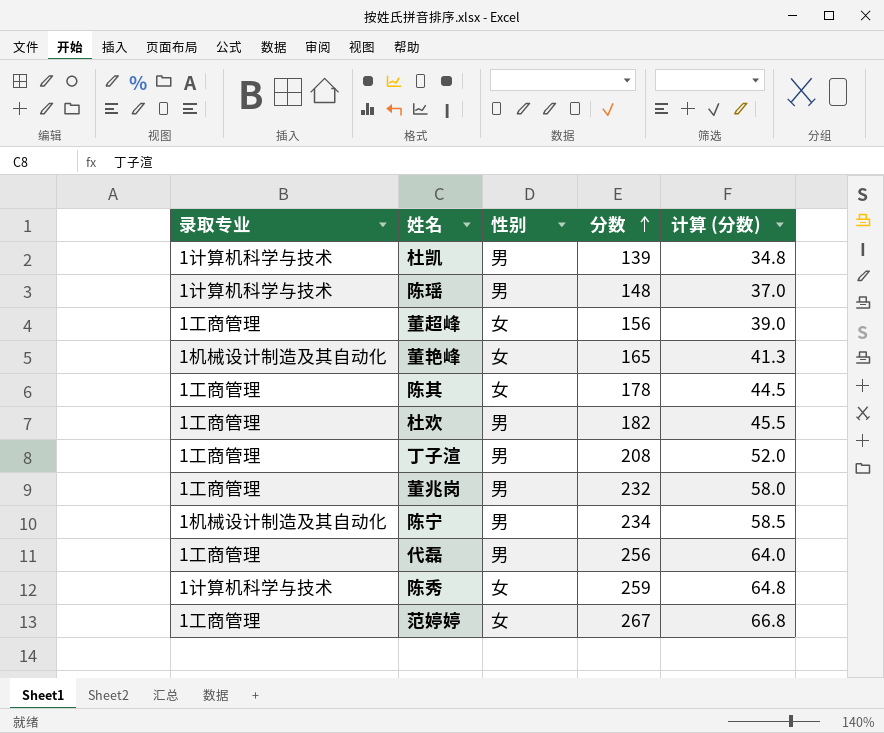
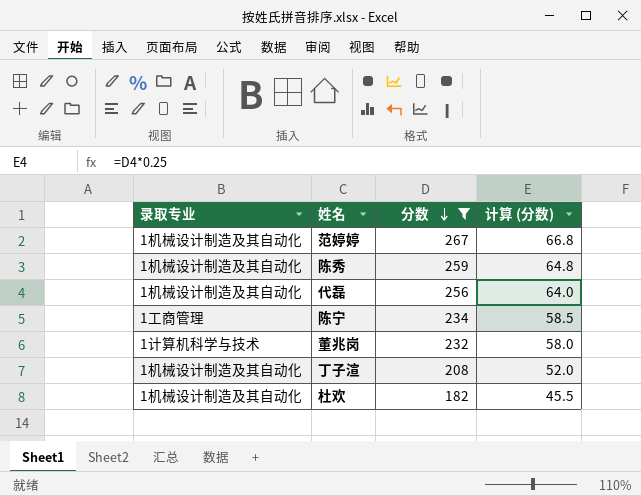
filter: none -> 分数 >= 182
row order: 分数 ascending -> 分数 descending
column 性别 | position: 3 -> none
范婷婷 | 录取专业: 1工商管理 -> 1机械设计制造及其自动化
陈秀 | 录取专业: 1计算机科学与技术 -> 1机械设计制造及其自动化
代磊 | 录取专业: 1工商管理 -> 1机械设计制造及其自动化
陈宁 | 录取专业: 1机械设计制造及其自动化 -> 1工商管理
董兆岗 | 录取专业: 1工商管理 -> 1计算机科学与技术
丁子渲 | 录取专业: 1工商管理 -> 1机械设计制造及其自动化
杜欢 | 录取专业: 1工商管理 -> 1机械设计制造及其自动化

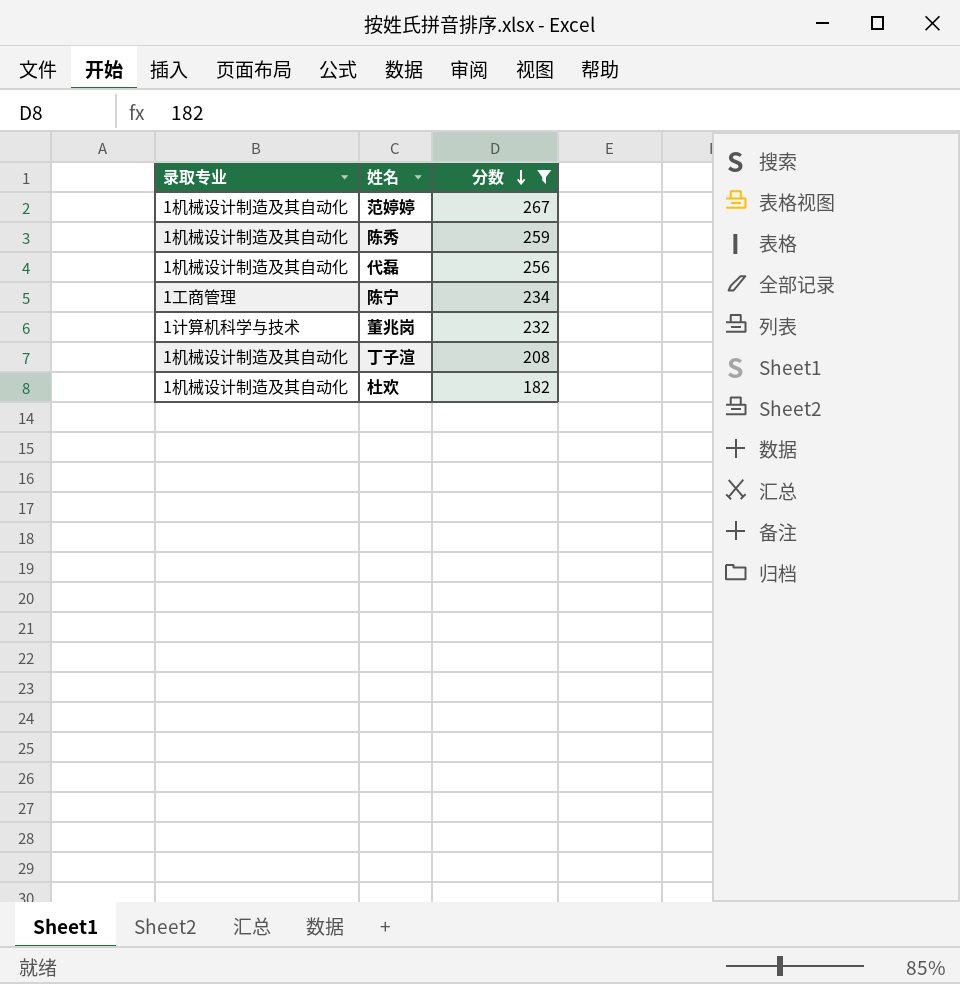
column 计算 (分数) | formula: [分数] * 0.25 -> none

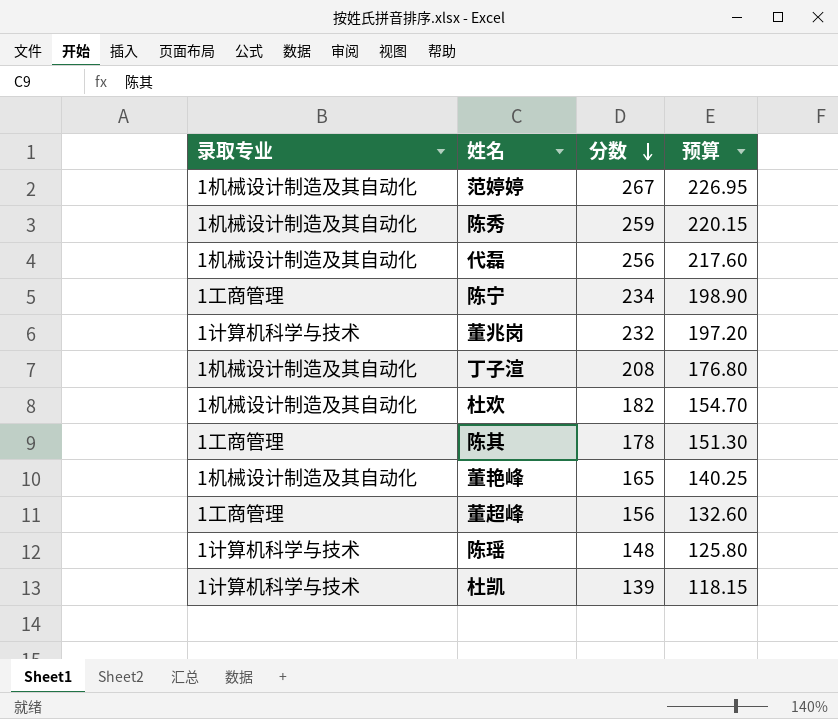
filter: 分数 >= 182 -> none
column 预算 | formula: none -> [分数] * 0.85

